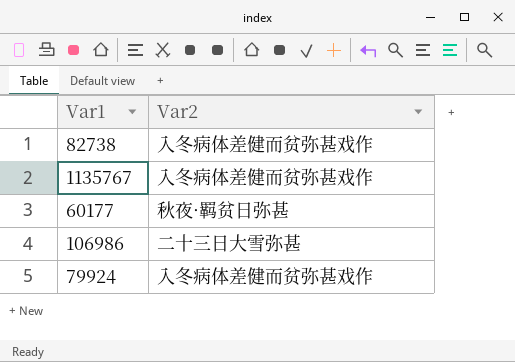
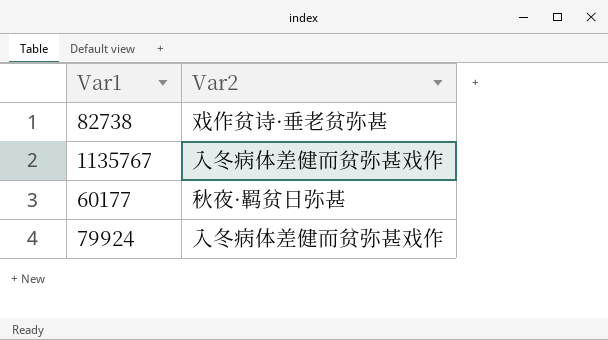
row 106986: 二十三日大雪弥甚 -> none
82738 | Var2: 入冬病体差健而贫弥甚戏作 -> 戏作贫诗·垂老贫弥甚

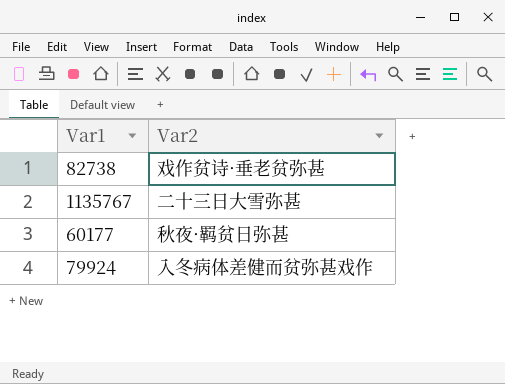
1135767 | Var2: 入冬病体差健而贫弥甚戏作 -> 二十三日大雪弥甚

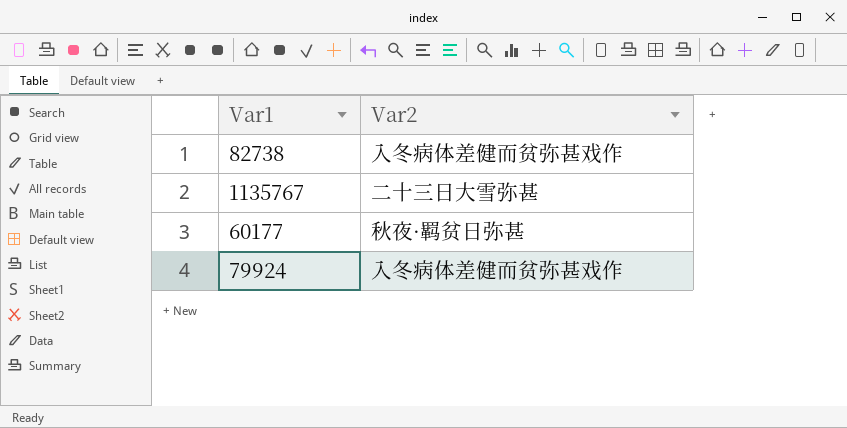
82738 | Var2: 戏作贫诗·垂老贫弥甚 -> 入冬病体差健而贫弥甚戏作

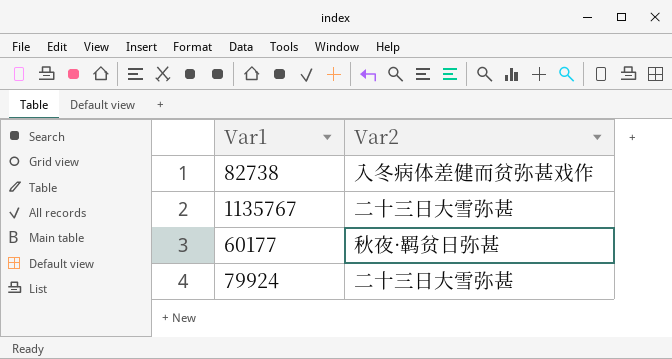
79924 | Var2: 入冬病体差健而贫弥甚戏作 -> 二十三日大雪弥甚

